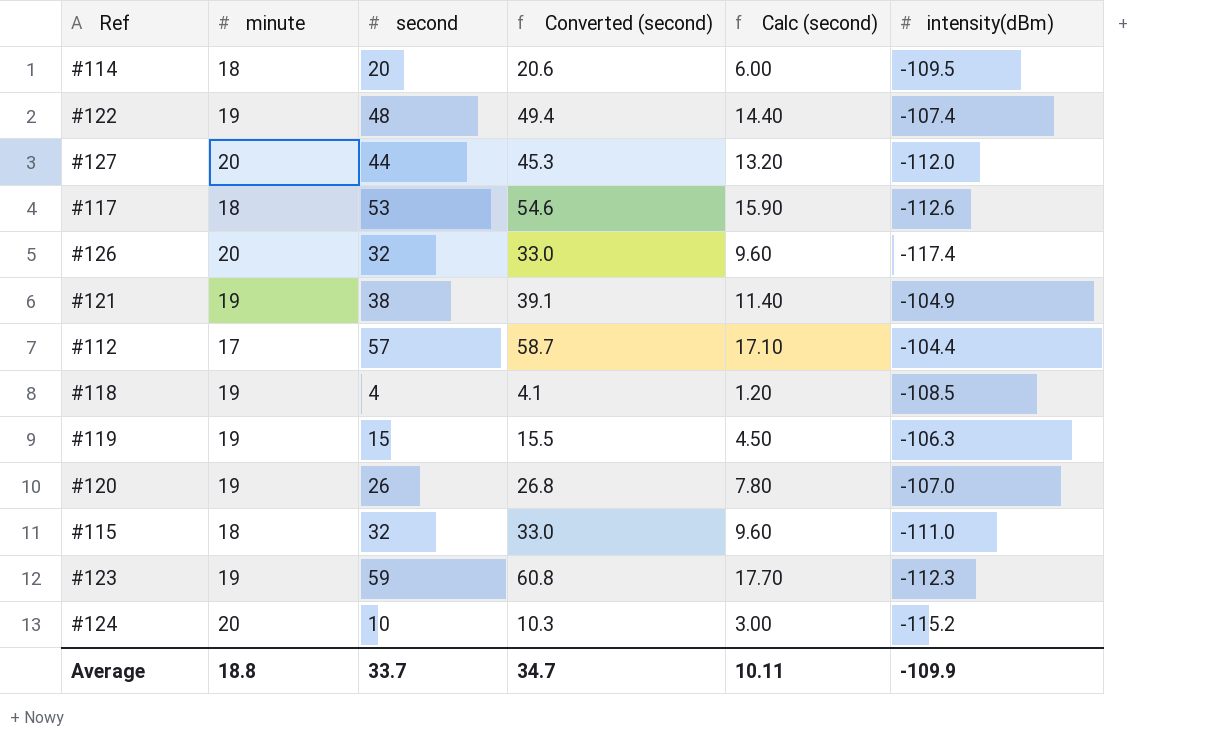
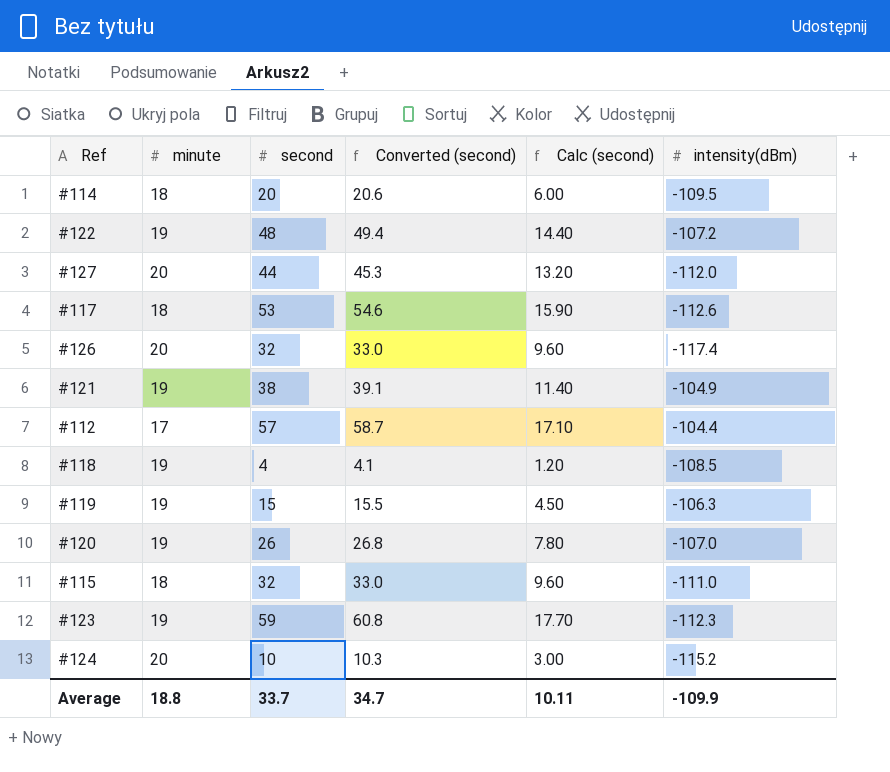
#122 | intensity(dBm): -107.4 -> -107.2

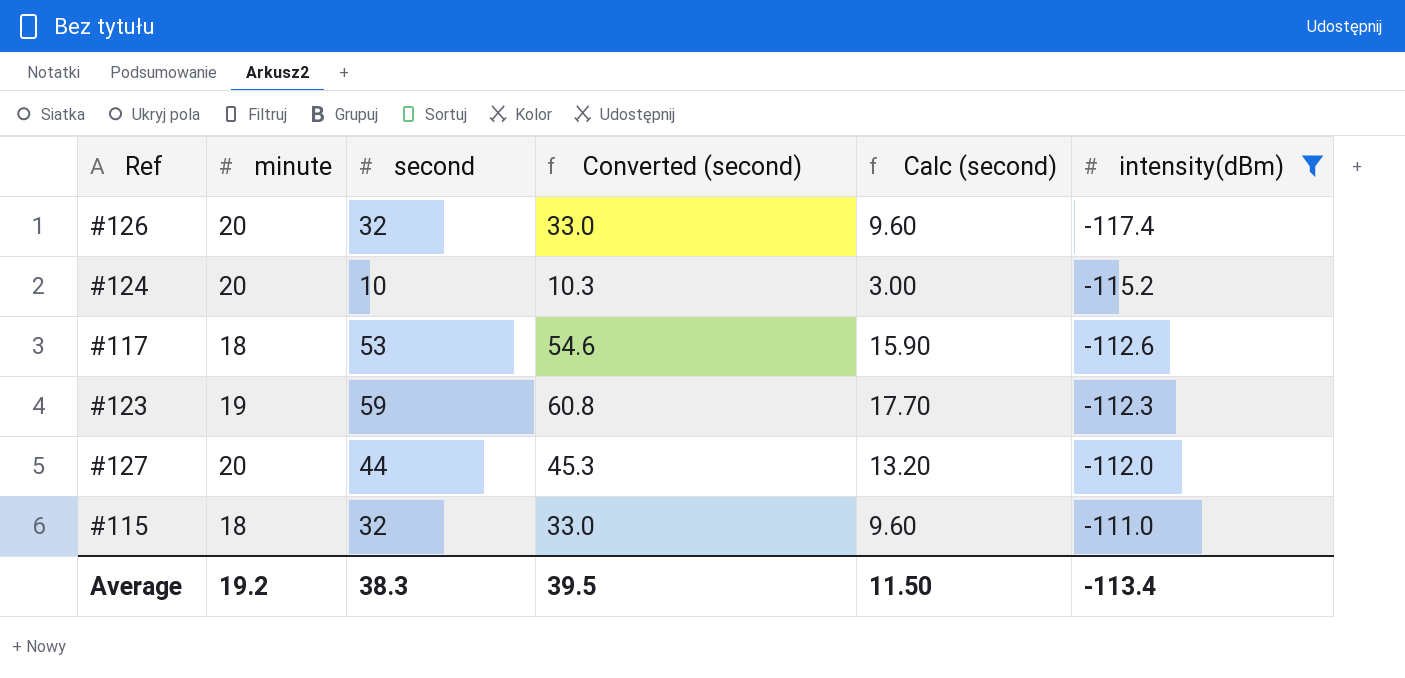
filter: none -> intensity(dBm) <= -111.0
row order: none -> intensity(dBm) ascending
Average | minute: 18.8 -> 19.2
Average | second: 33.7 -> 38.3
Average | Converted (second): 34.7 -> 39.5
Average | Calc (second): 10.11 -> 11.50
Average | intensity(dBm): -109.9 -> -113.4

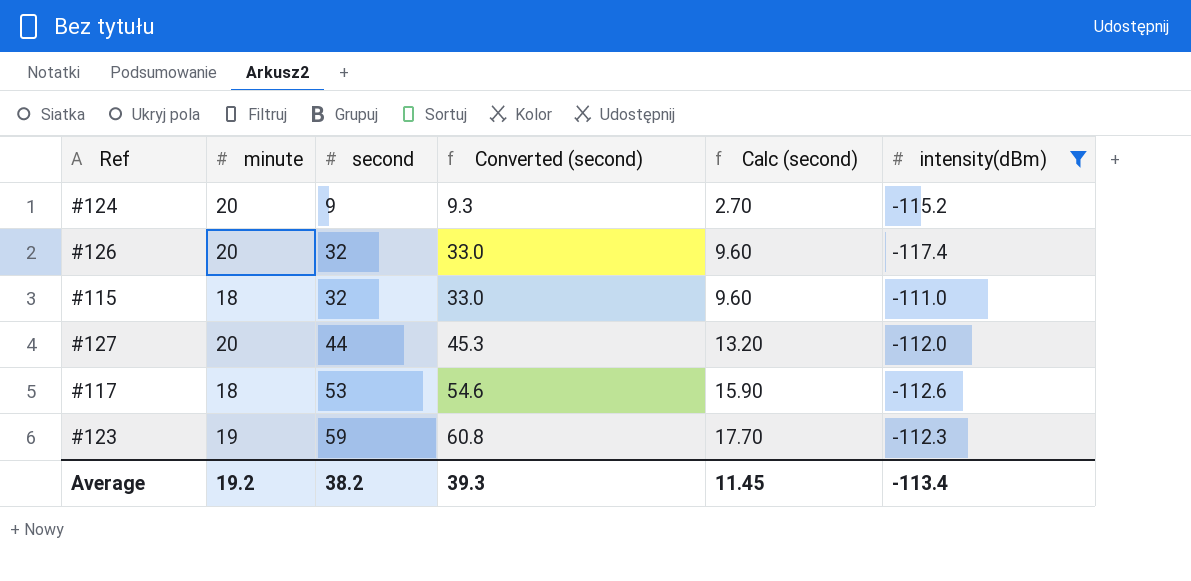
row order: intensity(dBm) ascending -> second ascending
#124 | second: 10 -> 9
#124 | Converted (second): 10.3 -> 9.3
#124 | Calc (second): 3.00 -> 2.70
Average | second: 38.3 -> 38.2
Average | Converted (second): 39.5 -> 39.3
Average | Calc (second): 11.50 -> 11.45

